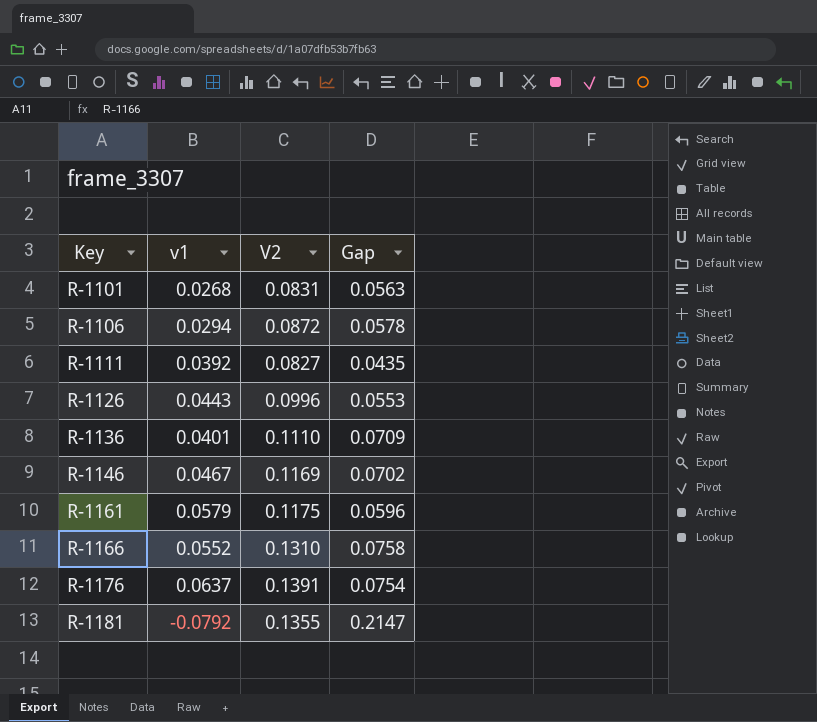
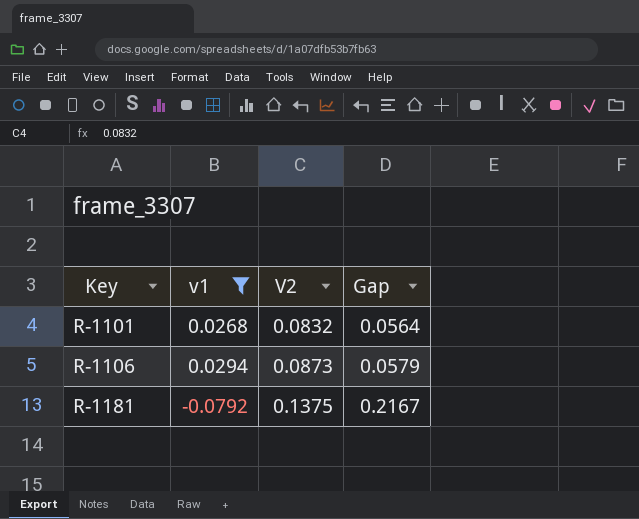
filter: none -> v1 <= 0.0294
R-1101 | V2: 0.0831 -> 0.0832
R-1101 | Gap: 0.0563 -> 0.0564
R-1106 | V2: 0.0872 -> 0.0873
R-1106 | Gap: 0.0578 -> 0.0579
R-1181 | V2: 0.1355 -> 0.1375
R-1181 | Gap: 0.2147 -> 0.2167

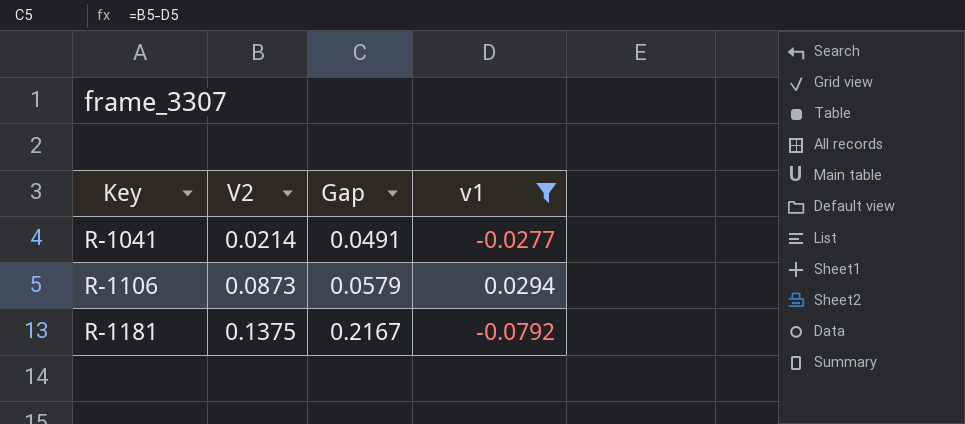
column v1 | position: 2 -> 4
row R-1101: 0.0268 | 0.0832 | 0.0564 -> none
row R-1041: none -> 0.0214 | 0.0491 | -0.0277

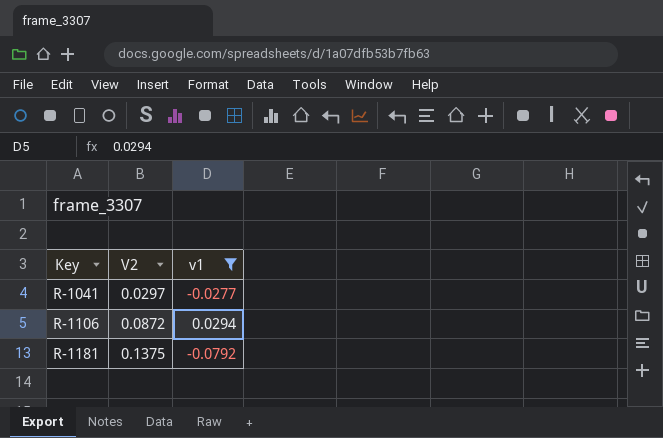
column Gap | formula: [V2] - [v1] -> none
R-1041 | V2: 0.0214 -> 0.0297
R-1106 | V2: 0.0873 -> 0.0872

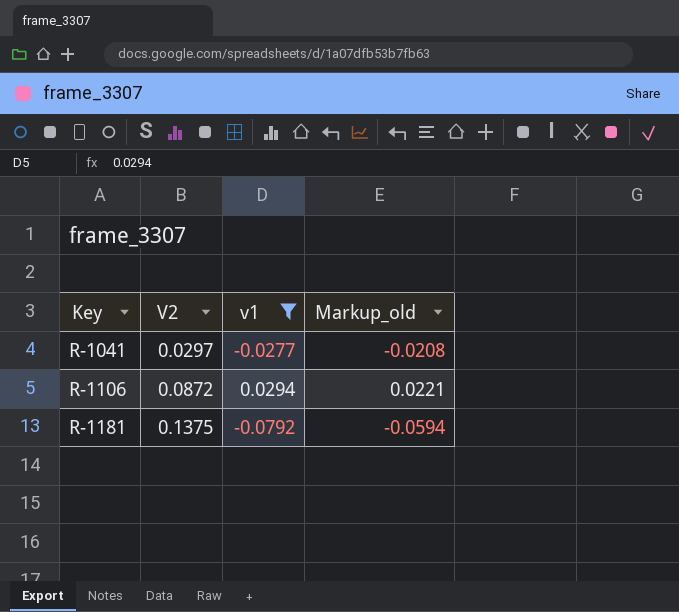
column Markup_old | formula: none -> [v1] * 0.75

